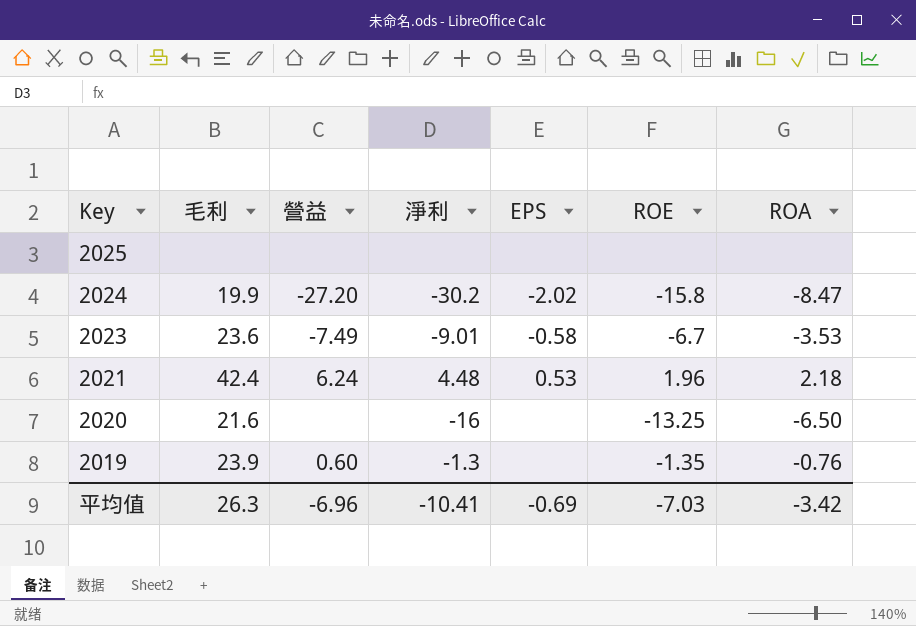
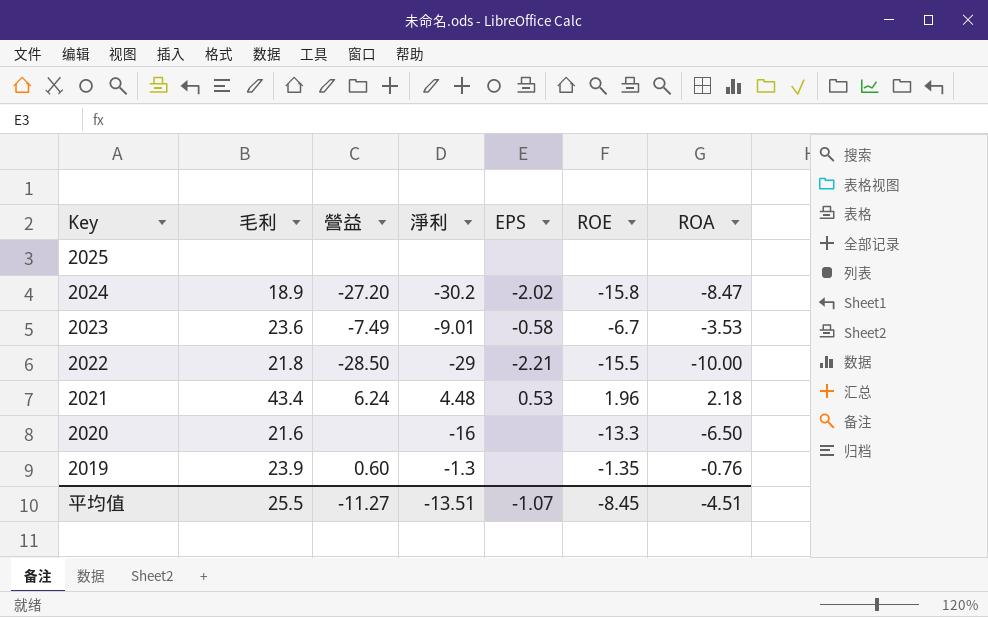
2024 | 毛利: 19.9 -> 18.9
row 2022: none -> 21.8 | -28.50 | -29 | -2.21 | -15.5 | -10.00
2021 | 毛利: 42.4 -> 43.4
2020 | ROE: -13.25 -> -13.3
平均值 | 毛利: 26.3 -> 25.5
平均值 | 營益: -6.96 -> -11.27
平均值 | 淨利: -10.41 -> -13.51
平均值 | EPS: -0.69 -> -1.07
平均值 | ROE: -7.03 -> -8.45
平均值 | ROA: -3.42 -> -4.51

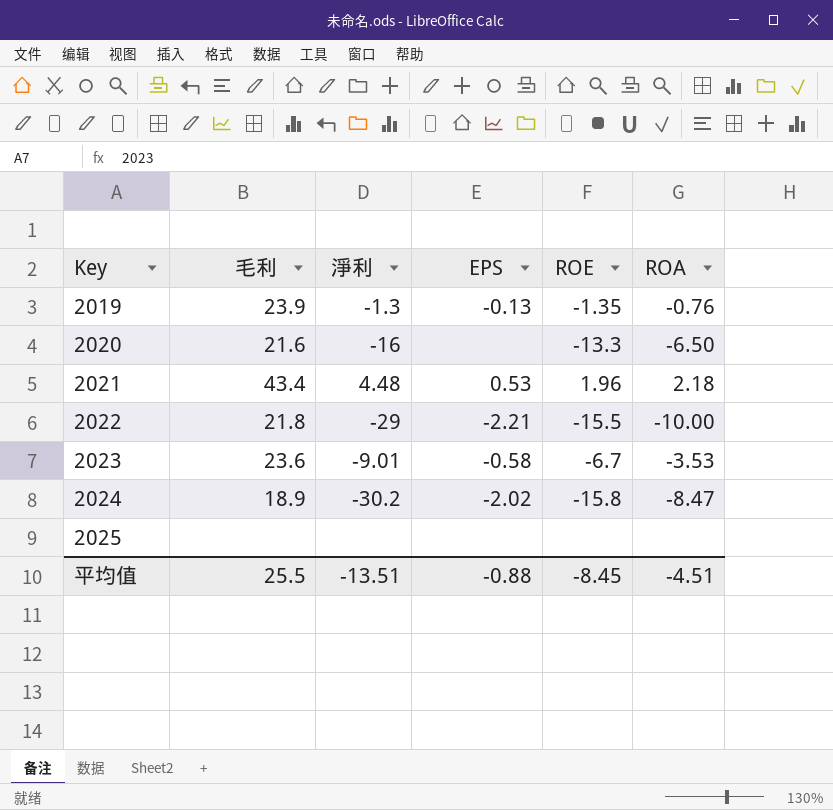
row order: Key descending -> Key ascending
column 營益 | position: 3 -> none
2019 | EPS: none -> -0.13
平均值 | EPS: -1.07 -> -0.88

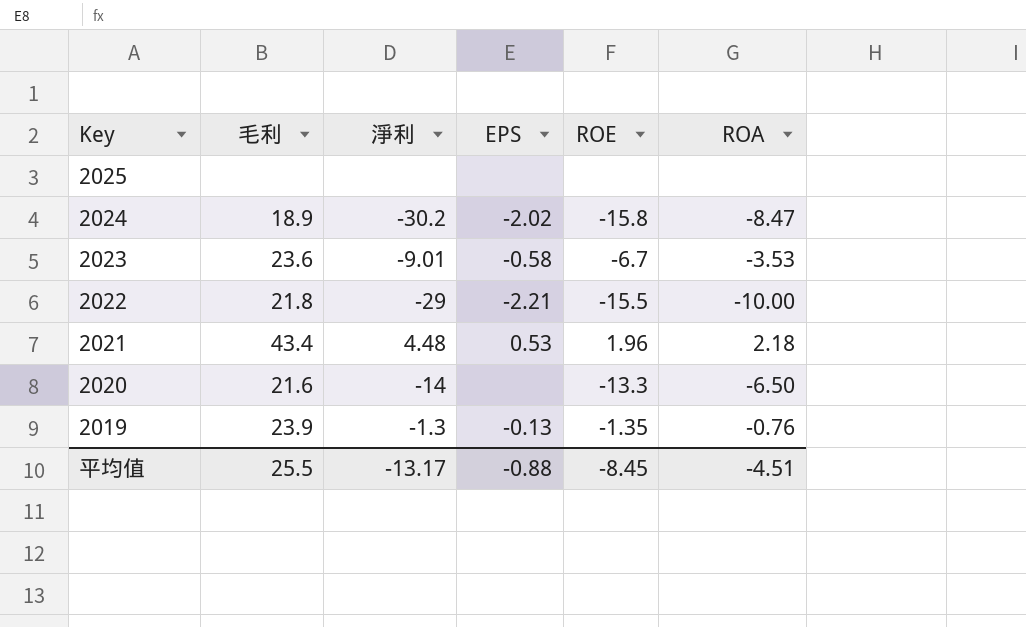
row order: Key ascending -> Key descending
2020 | 淨利: -16 -> -14
平均值 | 淨利: -13.51 -> -13.17

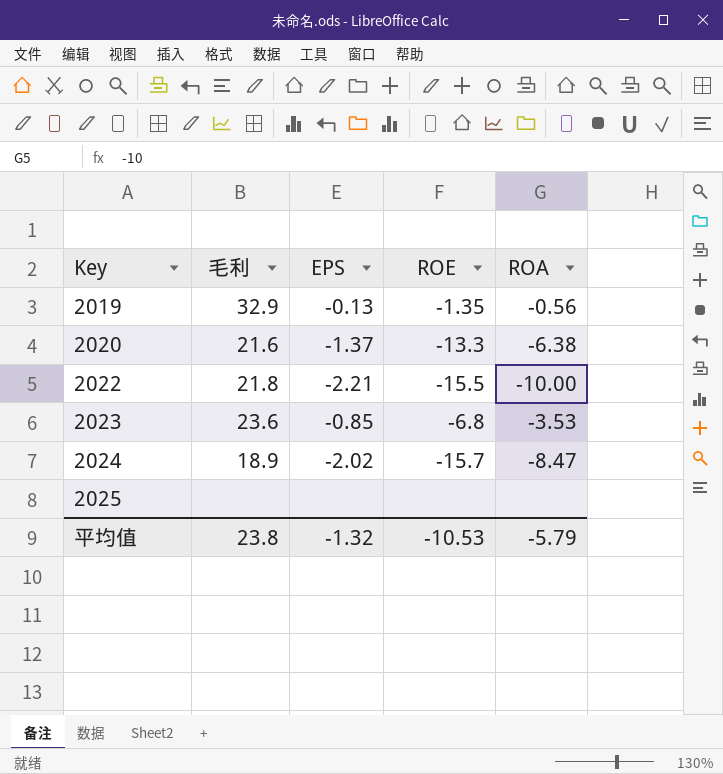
row order: Key descending -> Key ascending
column 淨利 | position: 3 -> none
row 2021: 43.4 | 4.48 | 0.53 | 1.96 | 2.18 -> none
2019 | 毛利: 23.9 -> 32.9
2019 | ROA: -0.76 -> -0.56
2020 | EPS: none -> -1.37
2020 | ROA: -6.50 -> -6.38
2023 | EPS: -0.58 -> -0.85
2023 | ROE: -6.7 -> -6.8
2024 | ROE: -15.8 -> -15.7
平均值 | 毛利: 25.5 -> 23.8
平均值 | EPS: -0.88 -> -1.32
平均值 | ROE: -8.45 -> -10.53
平均值 | ROA: -4.51 -> -5.79

